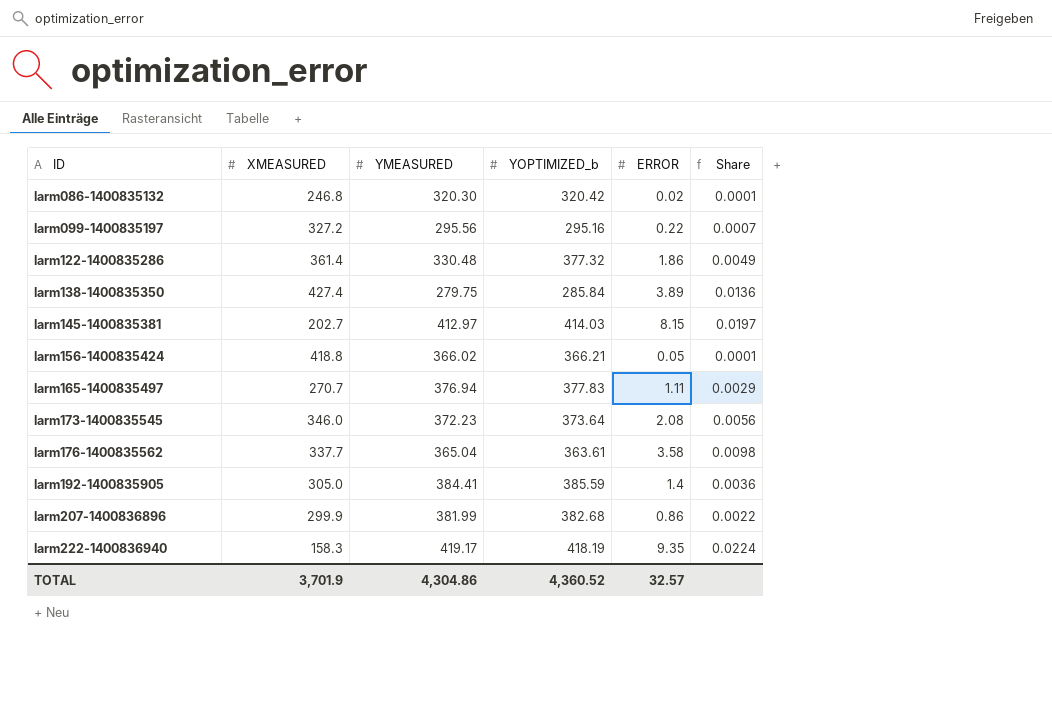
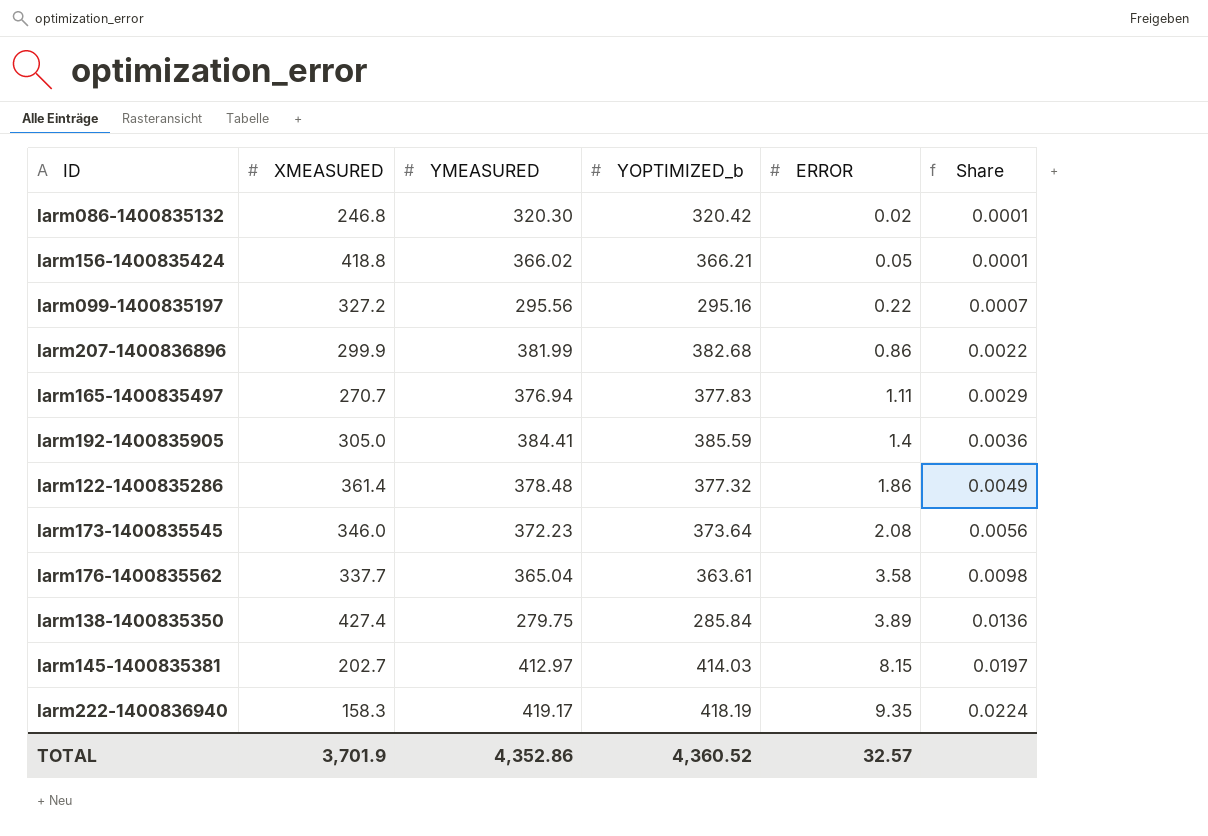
row order: ID ascending -> ERROR ascending
larm122-1400835286 | YMEASURED: 330.48 -> 378.48
TOTAL | YMEASURED: 4,304.86 -> 4,352.86

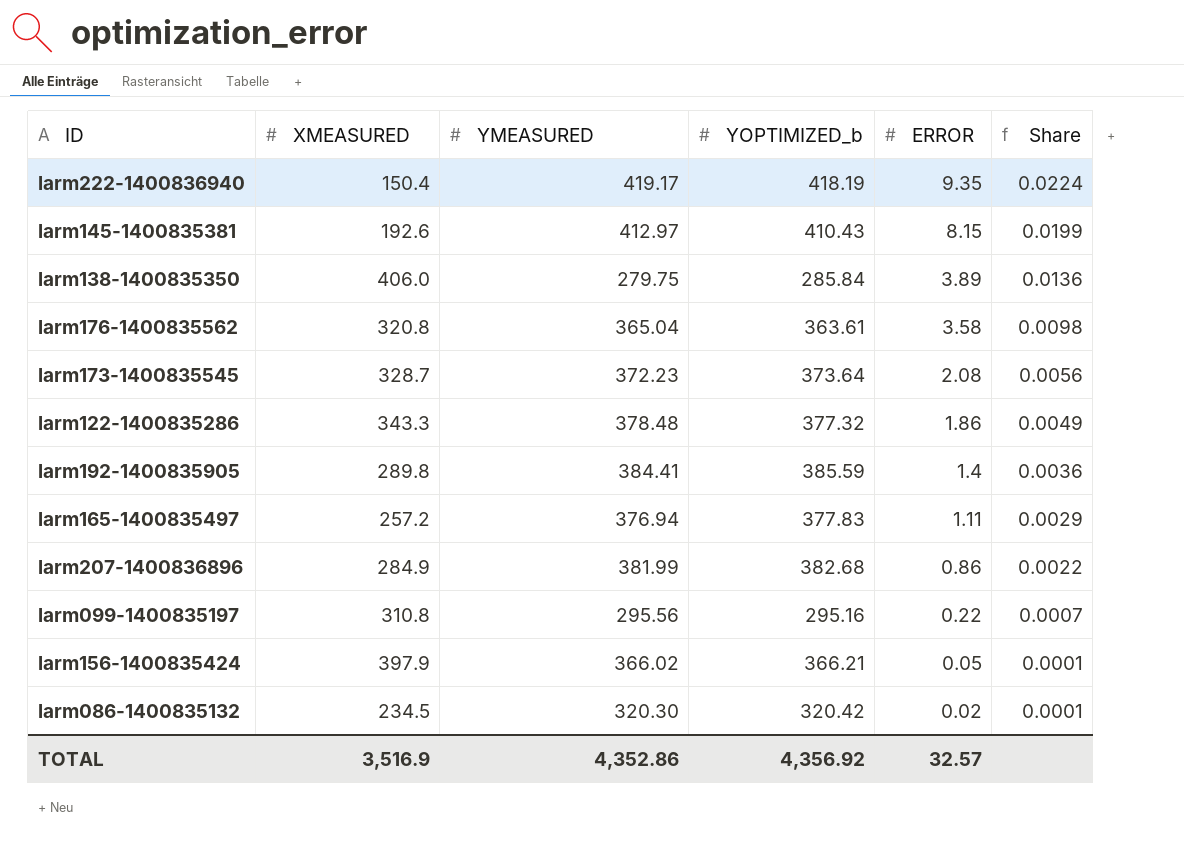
row order: ERROR ascending -> ERROR descending
larm222-1400836940 | XMEASURED: 158.3 -> 150.4
larm145-1400835381 | XMEASURED: 202.7 -> 192.6
larm145-1400835381 | YOPTIMIZED_b: 414.03 -> 410.43
larm145-1400835381 | Share: 0.0197 -> 0.0199
larm138-1400835350 | XMEASURED: 427.4 -> 406.0
larm176-1400835562 | XMEASURED: 337.7 -> 320.8
larm173-1400835545 | XMEASURED: 346.0 -> 328.7
larm122-1400835286 | XMEASURED: 361.4 -> 343.3
larm192-1400835905 | XMEASURED: 305.0 -> 289.8
larm165-1400835497 | XMEASURED: 270.7 -> 257.2
larm207-1400836896 | XMEASURED: 299.9 -> 284.9
larm099-1400835197 | XMEASURED: 327.2 -> 310.8
larm156-1400835424 | XMEASURED: 418.8 -> 397.9
larm086-1400835132 | XMEASURED: 246.8 -> 234.5
TOTAL | XMEASURED: 3,701.9 -> 3,516.9
TOTAL | YOPTIMIZED_b: 4,360.52 -> 4,356.92

